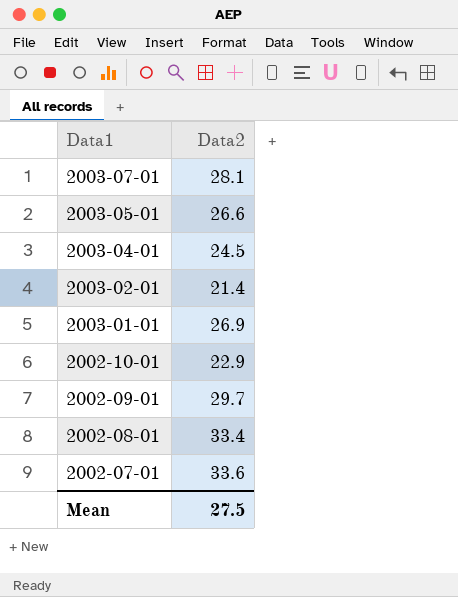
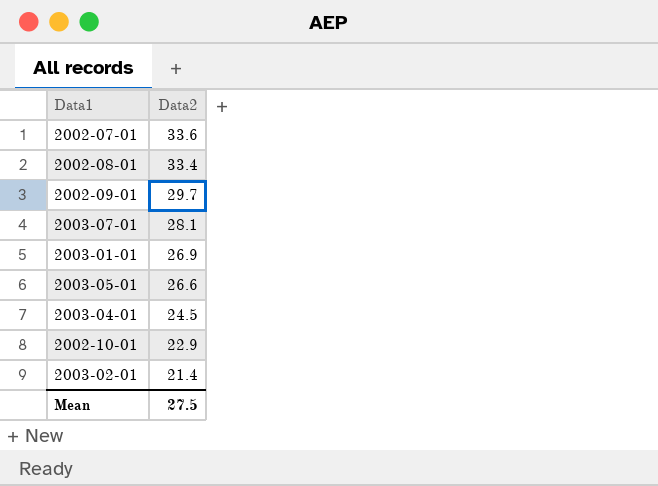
row order: Data1 descending -> Data2 descending

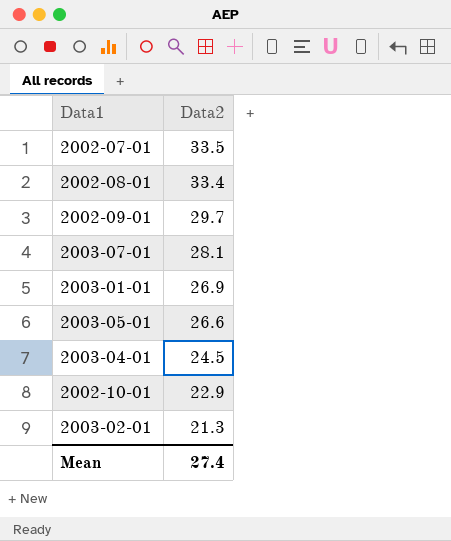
2002-07-01 | Data2: 33.6 -> 33.5
2003-02-01 | Data2: 21.4 -> 21.3
Mean | Data2: 27.5 -> 27.4

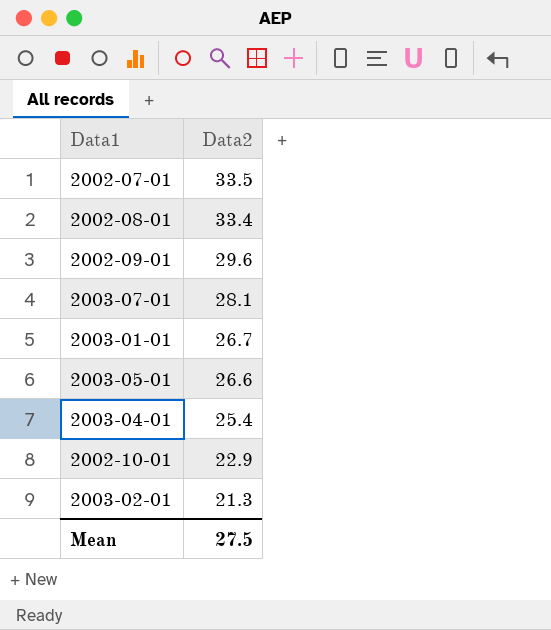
2002-09-01 | Data2: 29.7 -> 29.6
2003-01-01 | Data2: 26.9 -> 26.7
2003-04-01 | Data2: 24.5 -> 25.4
Mean | Data2: 27.4 -> 27.5

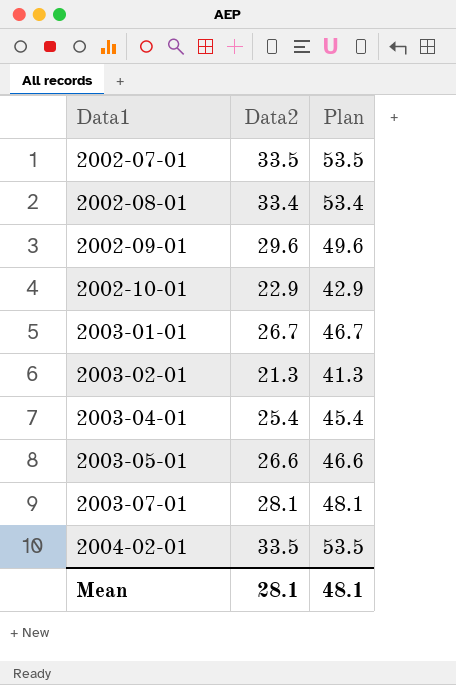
row order: Data2 descending -> Data1 ascending
column Plan | formula: none -> [Data2] + 20
row 2004-02-01: none -> 33.5 | 53.5
Mean | Data2: 27.5 -> 28.1

